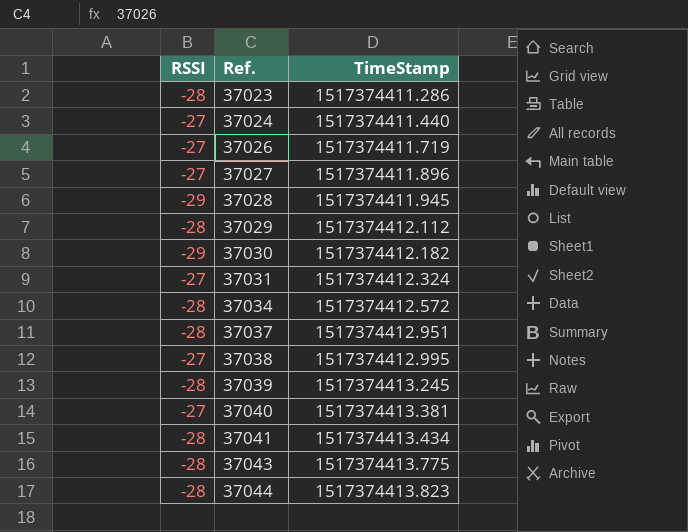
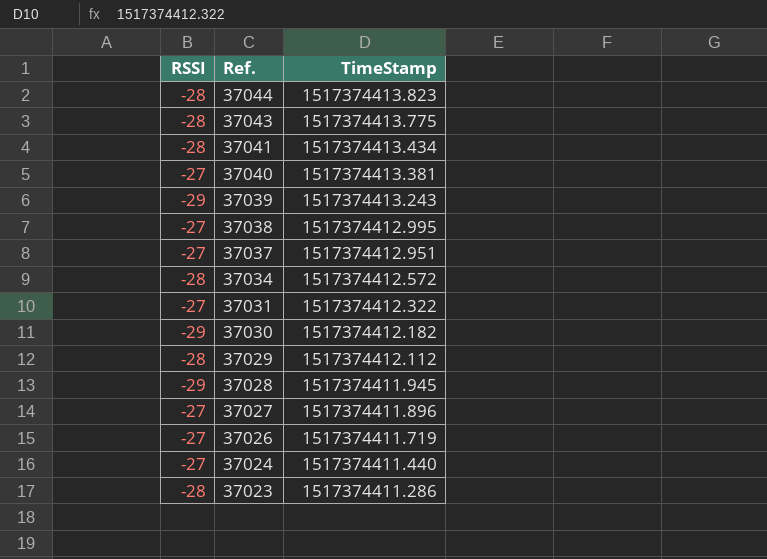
row order: Ref. ascending -> Ref. descending
37039 | RSSI: -28 -> -29
37039 | TimeStamp: 1517374413.245 -> 1517374413.243
37037 | RSSI: -28 -> -27
37031 | TimeStamp: 1517374412.324 -> 1517374412.322

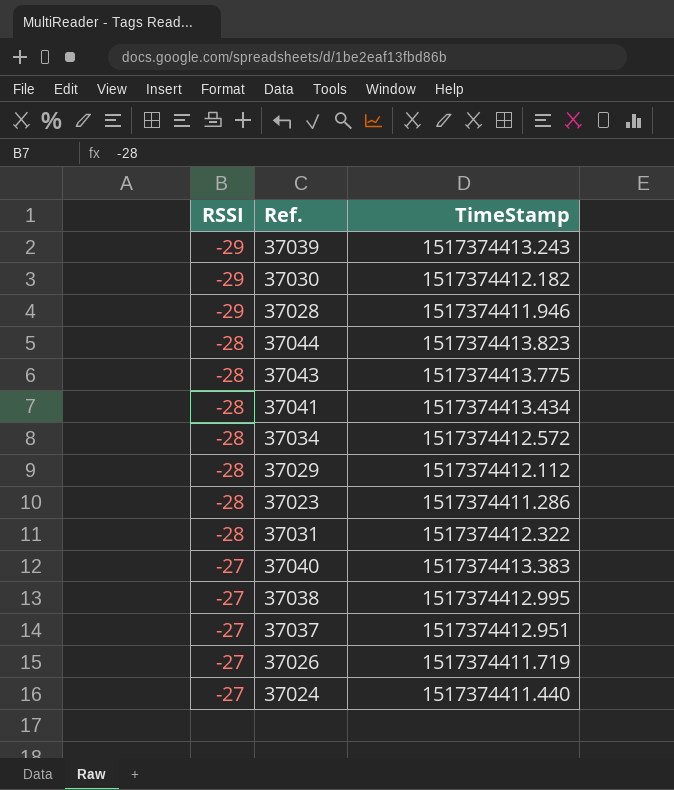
row order: Ref. descending -> RSSI ascending
row 37027: -27 | 1517374411.896 -> none
37028 | TimeStamp: 1517374411.945 -> 1517374411.946
37031 | RSSI: -27 -> -28
37040 | TimeStamp: 1517374413.381 -> 1517374413.383

